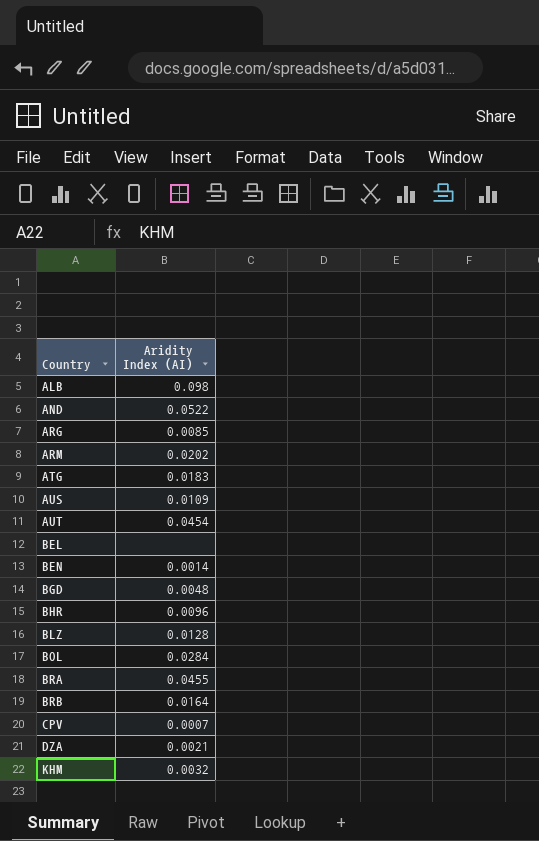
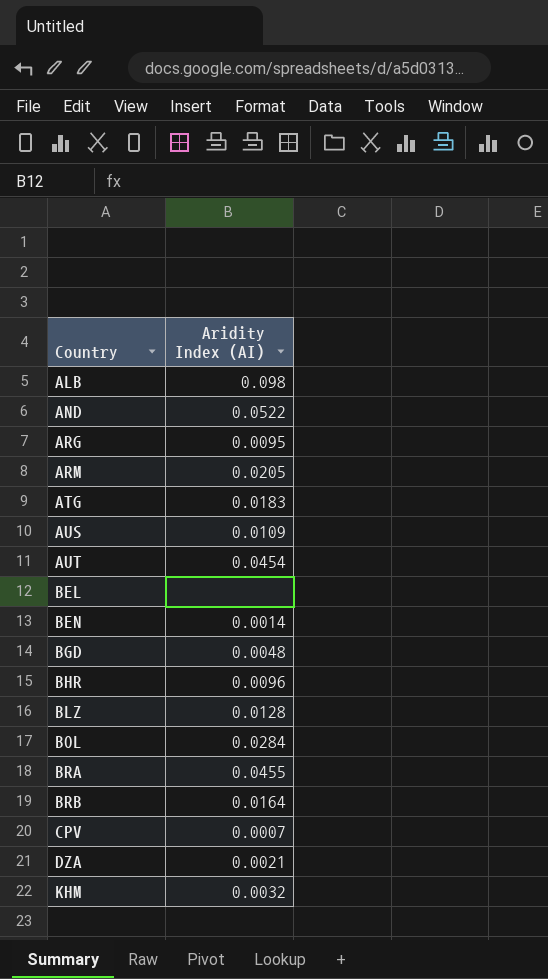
ARG | Aridity Index (AI): 0.0085 -> 0.0095
ARM | Aridity Index (AI): 0.0202 -> 0.0205

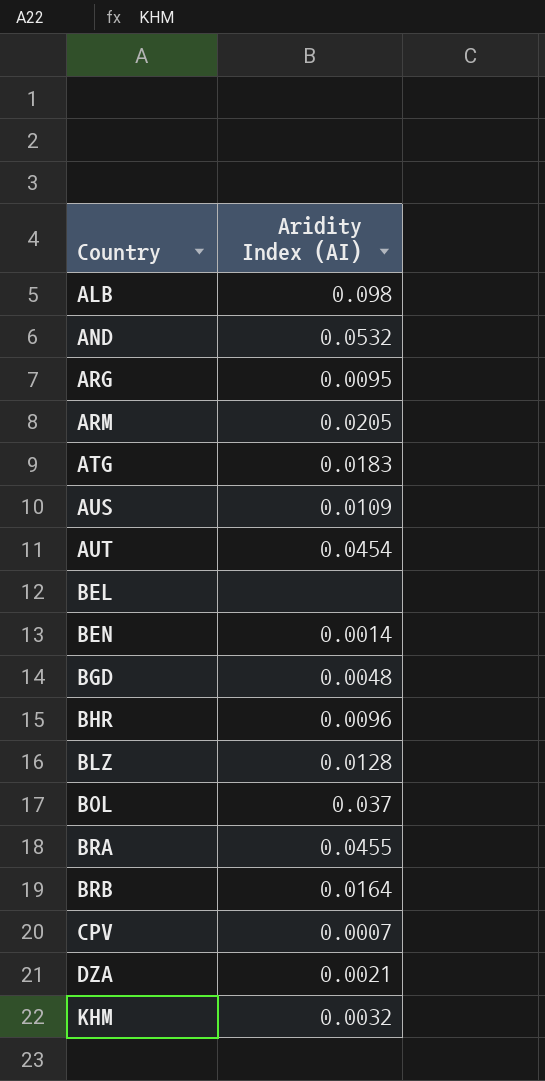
AND | Aridity Index (AI): 0.0522 -> 0.0532
BOL | Aridity Index (AI): 0.0284 -> 0.037

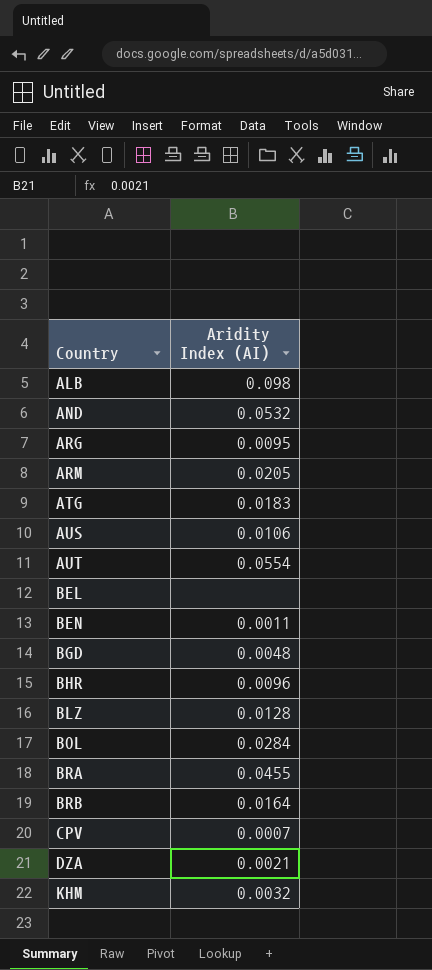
AUS | Aridity Index (AI): 0.0109 -> 0.0106
AUT | Aridity Index (AI): 0.0454 -> 0.0554
BEN | Aridity Index (AI): 0.0014 -> 0.0011
BOL | Aridity Index (AI): 0.037 -> 0.0284

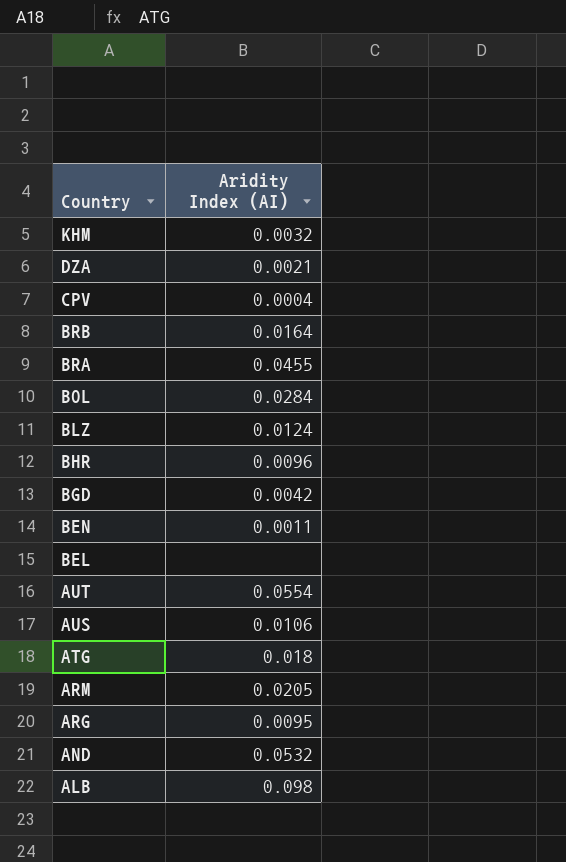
row order: Country ascending -> Country descending
CPV | Aridity Index (AI): 0.0007 -> 0.0004
BLZ | Aridity Index (AI): 0.0128 -> 0.0124
BGD | Aridity Index (AI): 0.0048 -> 0.0042
ATG | Aridity Index (AI): 0.0183 -> 0.018

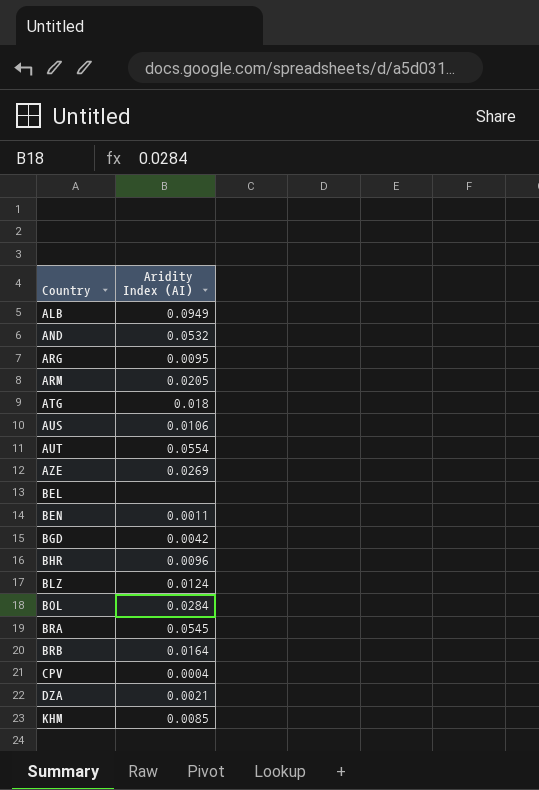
row order: Country descending -> Country ascending
ALB | Aridity Index (AI): 0.098 -> 0.0949
row AZE: none -> 0.0269
BRA | Aridity Index (AI): 0.0455 -> 0.0545
KHM | Aridity Index (AI): 0.0032 -> 0.0085

